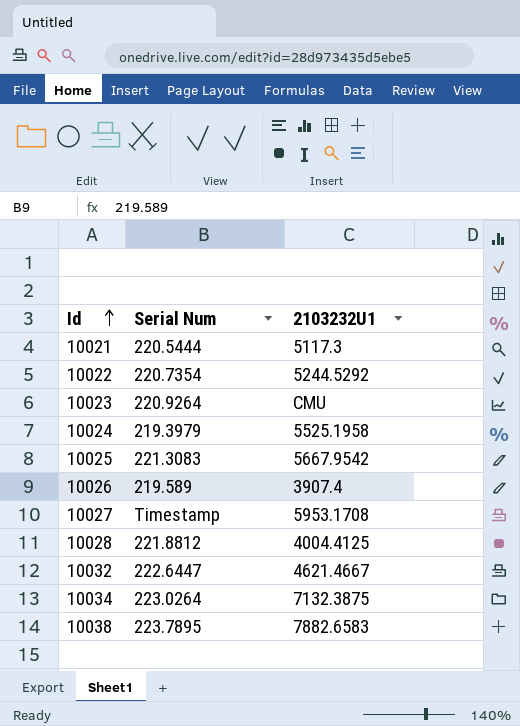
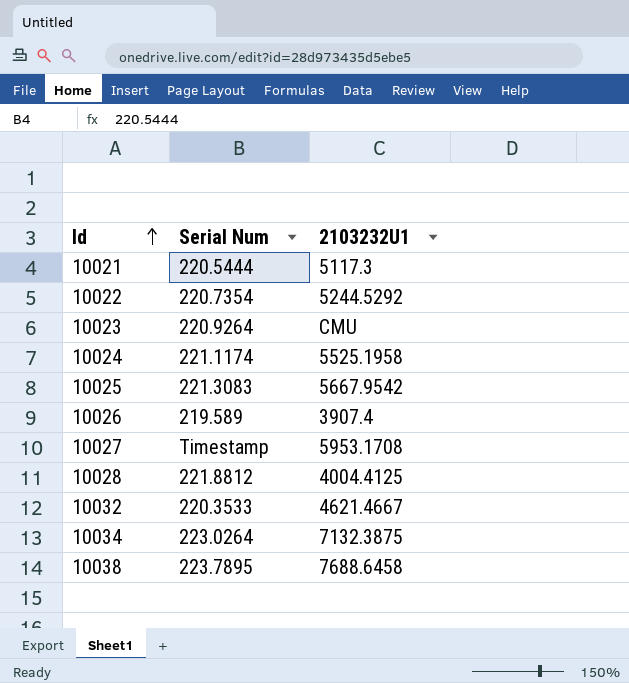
10024 | Serial Num: 219.3979 -> 221.1174
10032 | Serial Num: 222.6447 -> 220.3533
10038 | 2103232U1: 7882.6583 -> 7688.6458

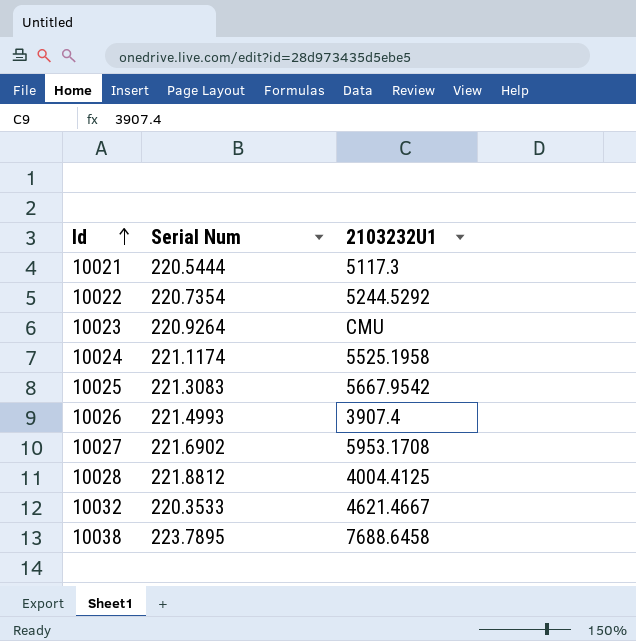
row 10034: 223.0264 | 7132.3875 -> none
10026 | Serial Num: 219.589 -> 221.4993
10027 | Serial Num: Timestamp -> 221.6902

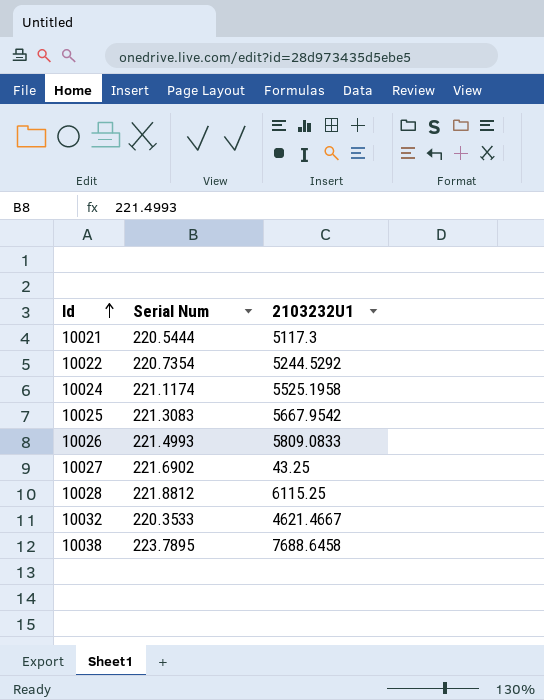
row 10023: 220.9264 | CMU -> none
10026 | 2103232U1: 3907.4 -> 5809.0833
10027 | 2103232U1: 5953.1708 -> 43.25
10028 | 2103232U1: 4004.4125 -> 6115.25

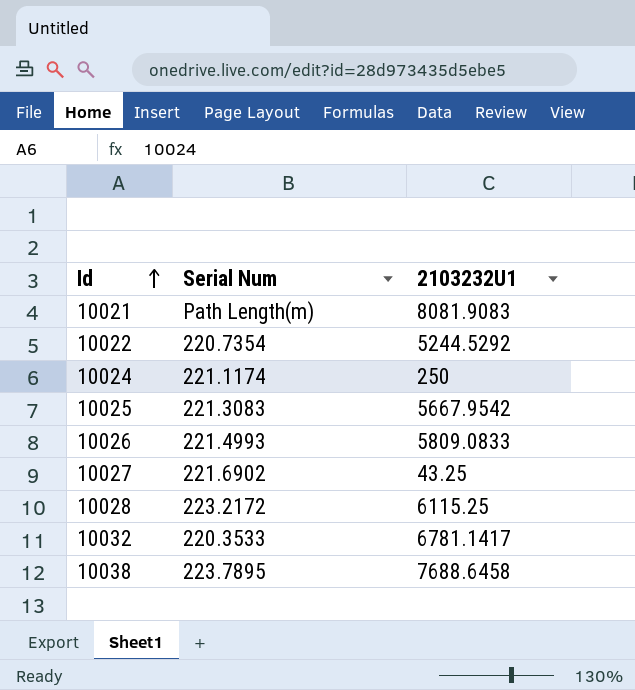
10021 | Serial Num: 220.5444 -> Path Length(m)
10021 | 2103232U1: 5117.3 -> 8081.9083
10024 | 2103232U1: 5525.1958 -> 250
10028 | Serial Num: 221.8812 -> 223.2172
10032 | 2103232U1: 4621.4667 -> 6781.1417

